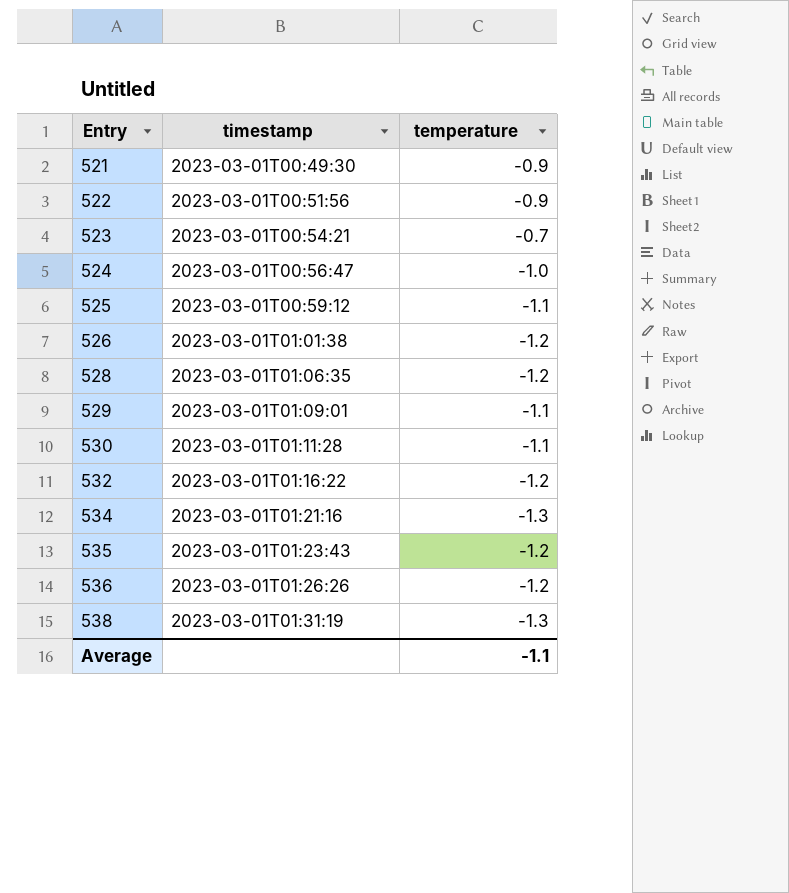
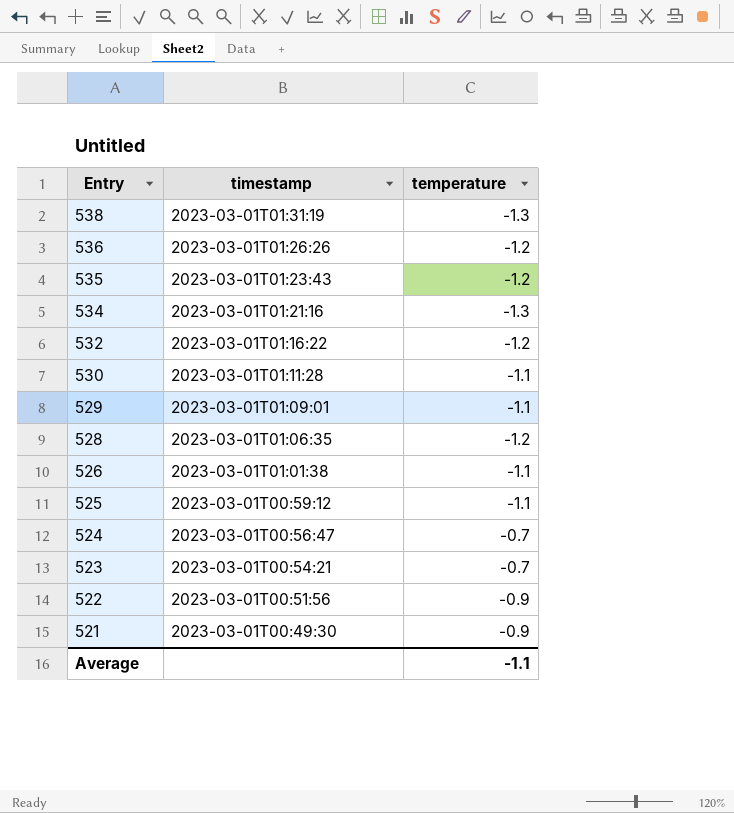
row order: Entry ascending -> Entry descending
526 | temperature: -1.2 -> -1.1
524 | temperature: -1.0 -> -0.7

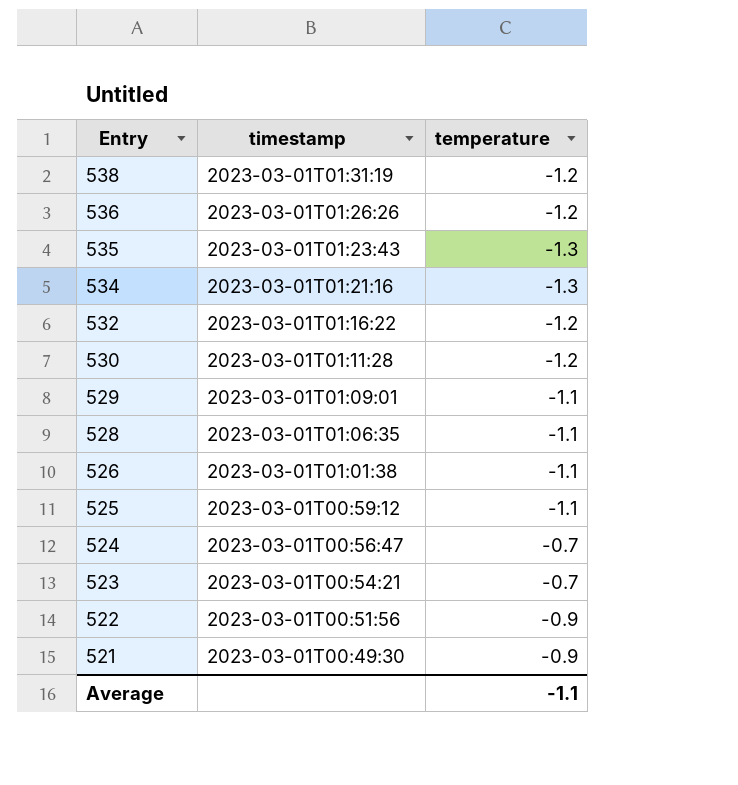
538 | temperature: -1.3 -> -1.2
535 | temperature: -1.2 -> -1.3
530 | temperature: -1.1 -> -1.2
528 | temperature: -1.2 -> -1.1

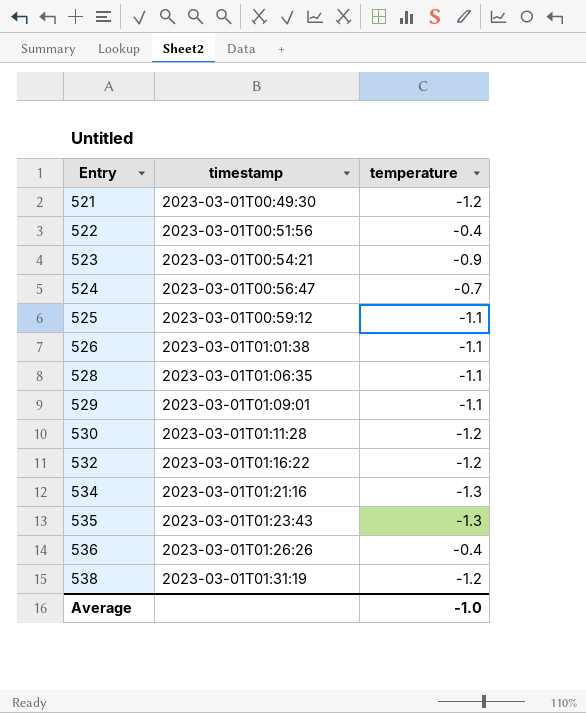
row order: Entry descending -> Entry ascending
521 | temperature: -0.9 -> -1.2
522 | temperature: -0.9 -> -0.4
523 | temperature: -0.7 -> -0.9
536 | temperature: -1.2 -> -0.4
Average | temperature: -1.1 -> -1.0

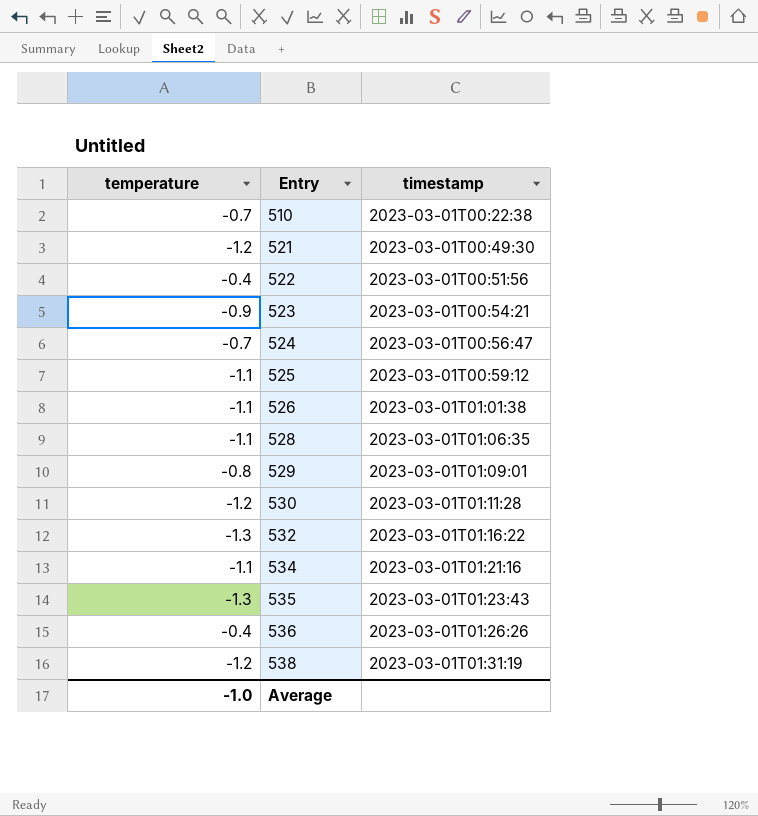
column temperature | position: 3 -> 1
row 510: none -> -0.7 | 2023-03-01T00:22:38
529 | temperature: -1.1 -> -0.8
532 | temperature: -1.2 -> -1.3
534 | temperature: -1.3 -> -1.1

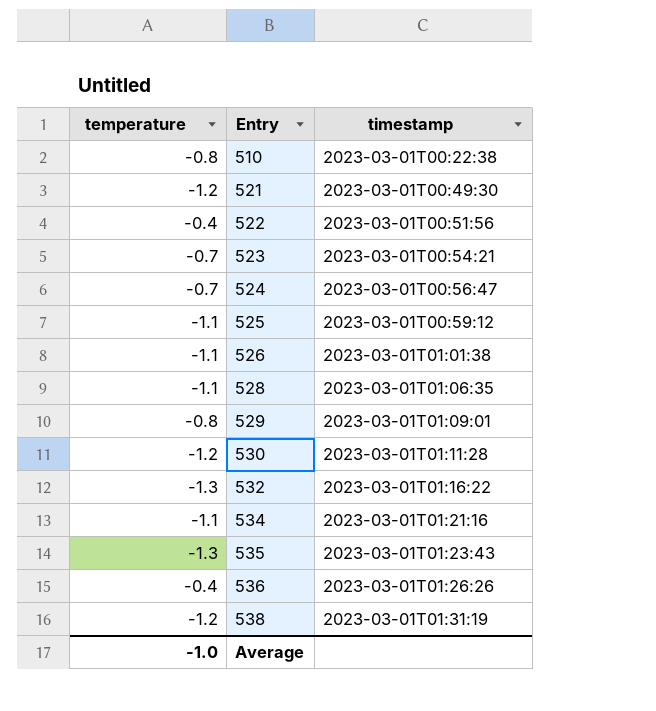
510 | temperature: -0.7 -> -0.8
523 | temperature: -0.9 -> -0.7

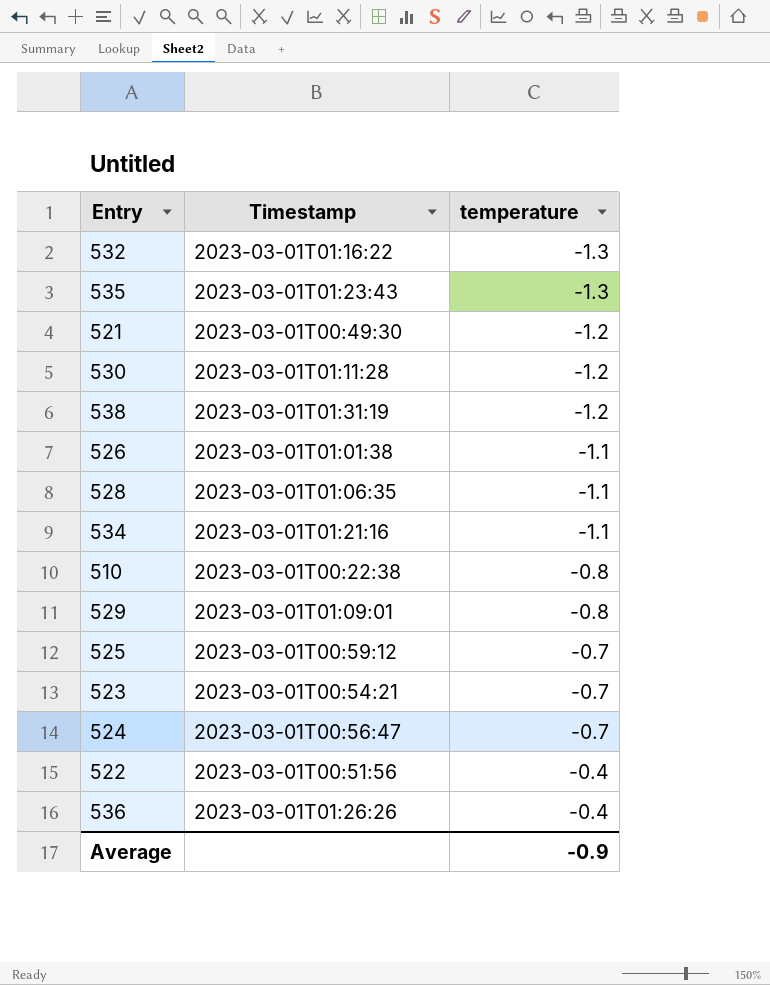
row order: Entry ascending -> temperature ascending
column name: timestamp -> Timestamp
column temperature | position: 1 -> 3
525 | temperature: -1.1 -> -0.7
Average | temperature: -1.0 -> -0.9

